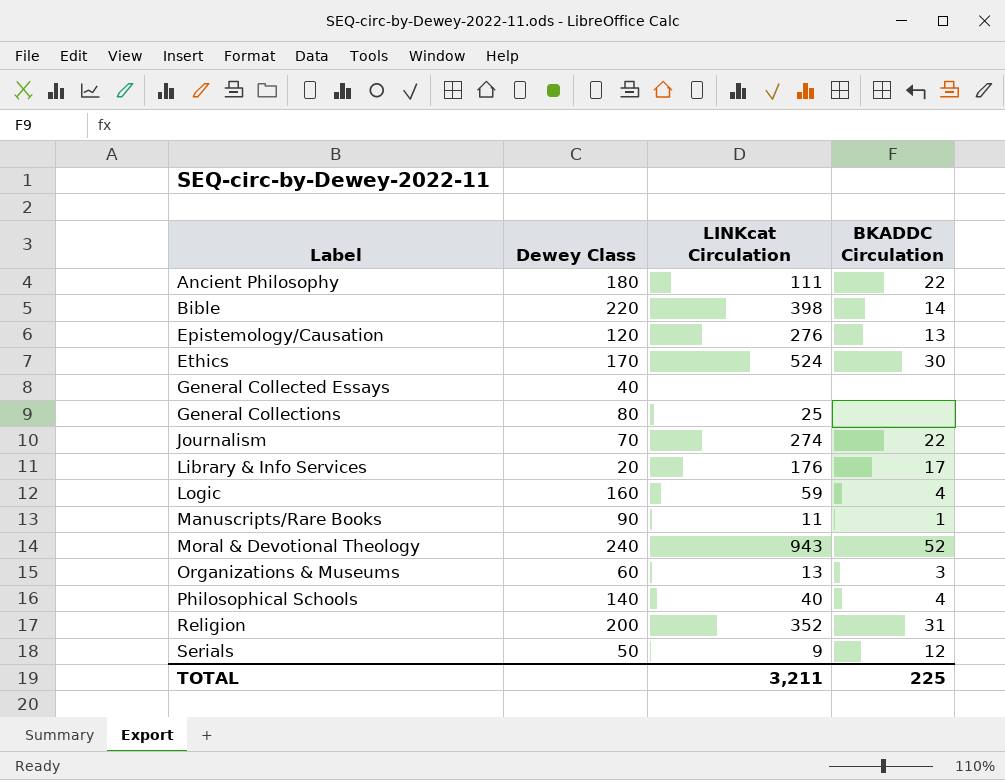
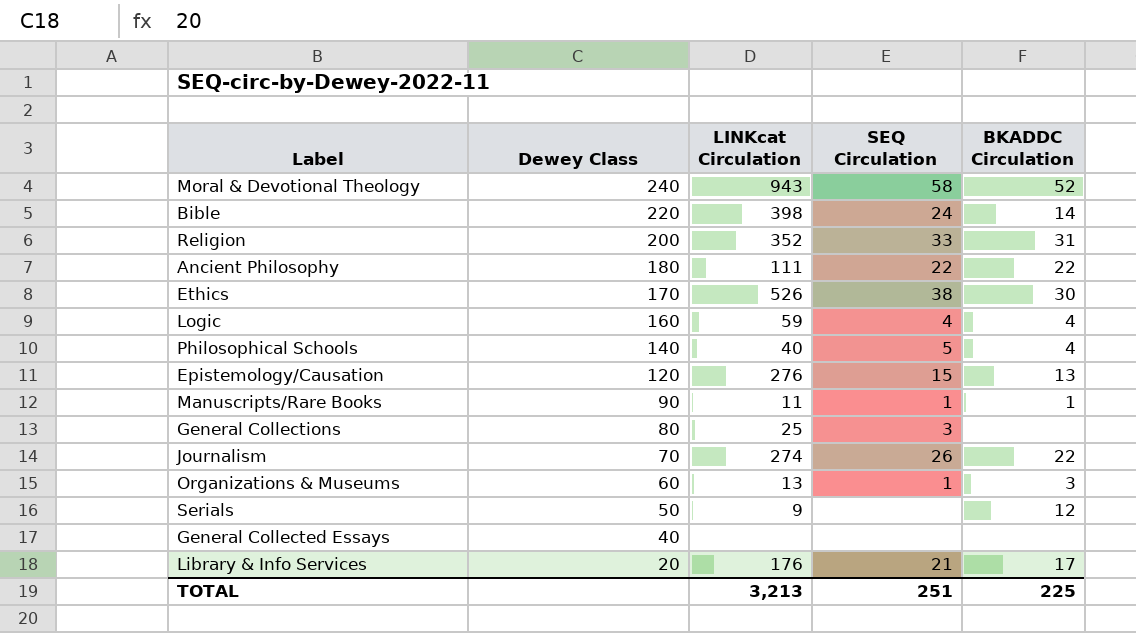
row order: Label ascending -> Dewey Class descending
column SEQ Circulation | position: none -> 4
Ethics | LINKcat Circulation: 524 -> 526
TOTAL | LINKcat Circulation: 3,211 -> 3,213

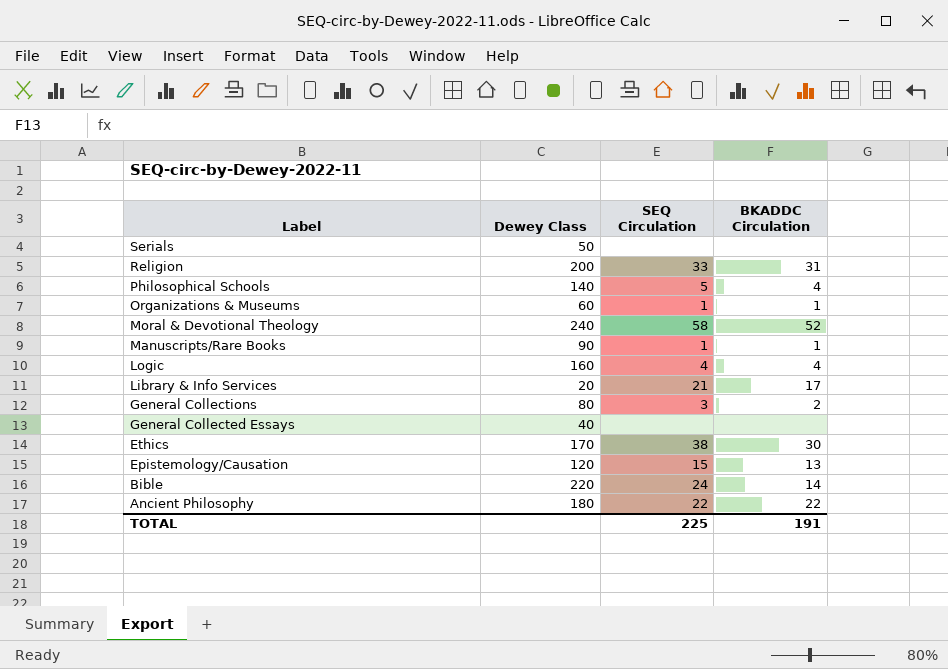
row order: Dewey Class descending -> Label descending
column LINKcat Circulation | position: 3 -> none
row Journalism: 70 | 274 | 26 | 22 -> none
Serials | BKADDC Circulation: 12 -> none
Organizations & Museums | BKADDC Circulation: 3 -> 1
General Collections | BKADDC Circulation: none -> 2
TOTAL | SEQ Circulation: 251 -> 225
TOTAL | BKADDC Circulation: 225 -> 191

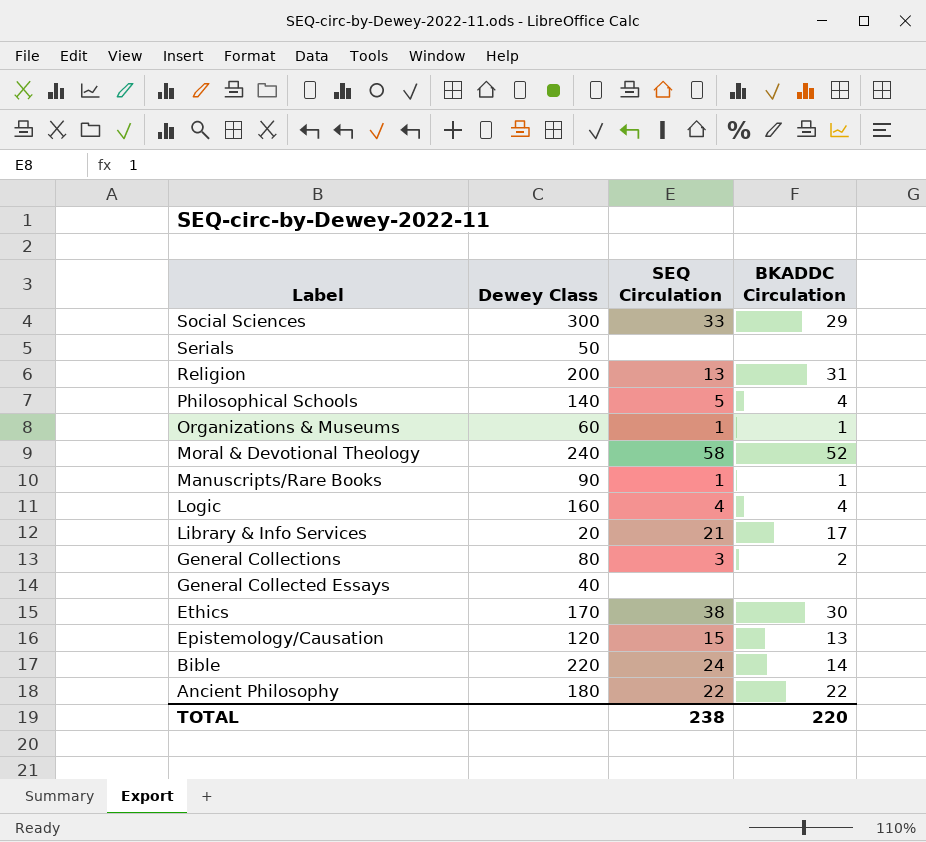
row Social Sciences: none -> 300 | 33 | 29
Religion | SEQ Circulation: 33 -> 13
TOTAL | SEQ Circulation: 225 -> 238
TOTAL | BKADDC Circulation: 191 -> 220

